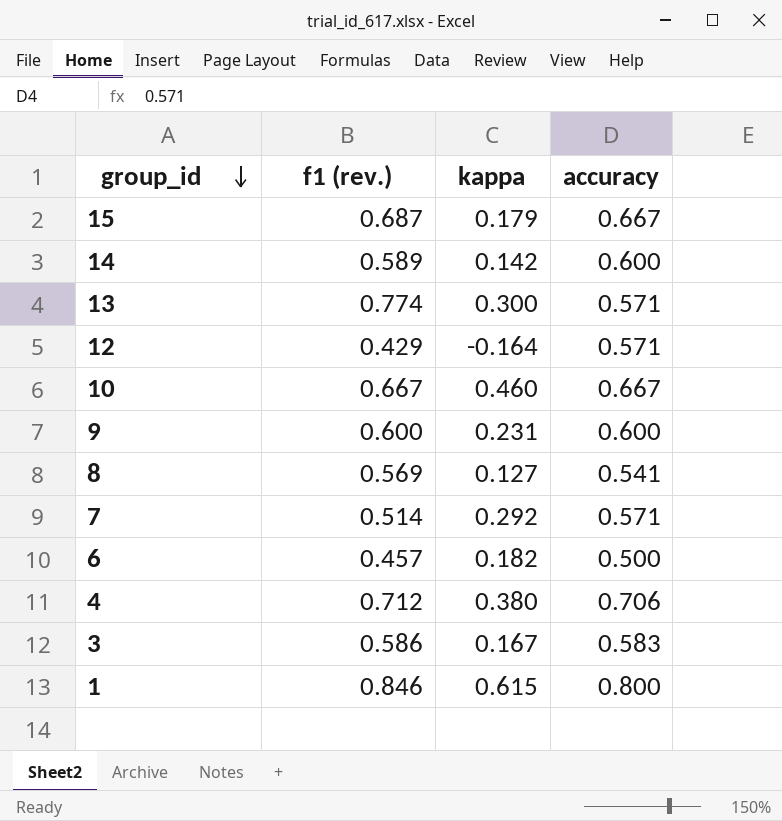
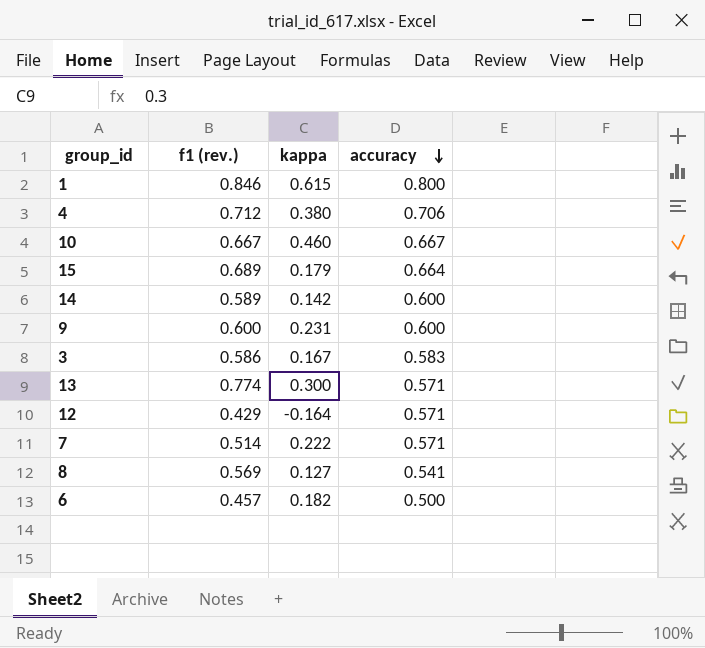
row order: group_id descending -> accuracy descending
15 | f1 (rev.): 0.687 -> 0.689
15 | accuracy: 0.667 -> 0.664
7 | kappa: 0.292 -> 0.222

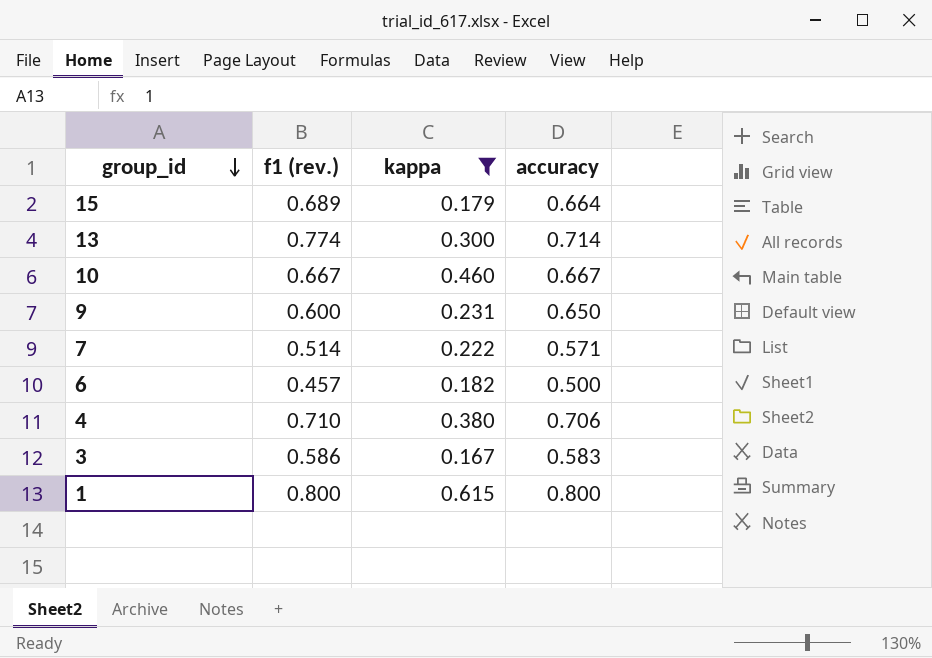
filter: none -> kappa >= 0.167
row order: accuracy descending -> group_id descending
13 | accuracy: 0.571 -> 0.714
9 | accuracy: 0.600 -> 0.650
4 | f1 (rev.): 0.712 -> 0.710
1 | f1 (rev.): 0.846 -> 0.800

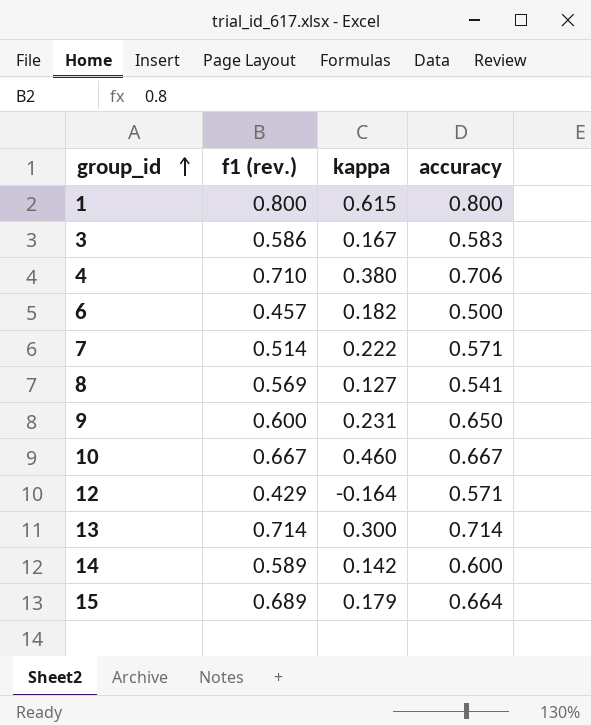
filter: kappa >= 0.167 -> none
row order: group_id descending -> group_id ascending
13 | f1 (rev.): 0.774 -> 0.714

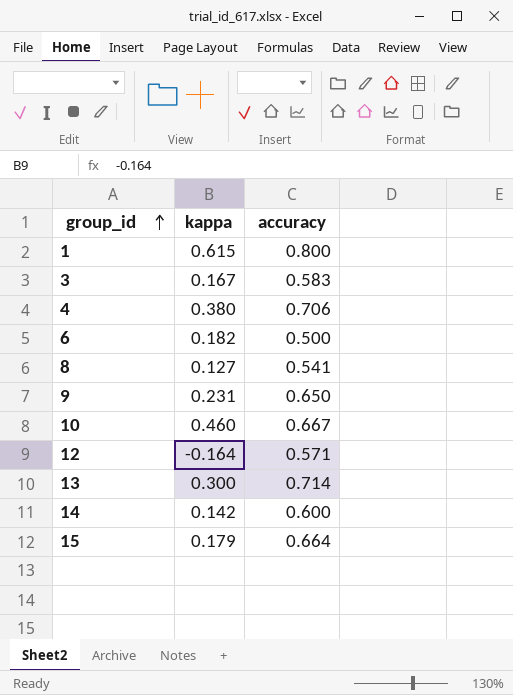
column f1 (rev.) | position: 2 -> none
row 7: 0.514 | 0.222 | 0.571 -> none

